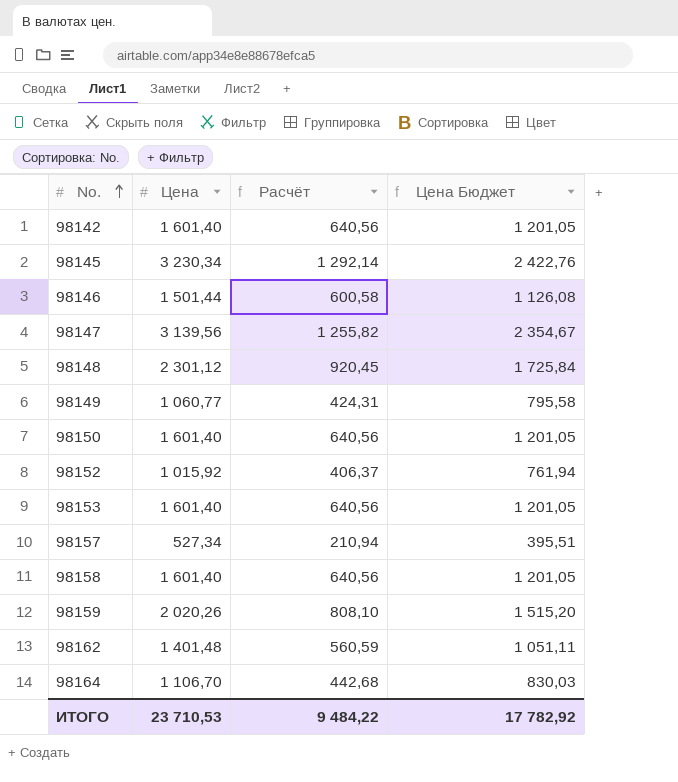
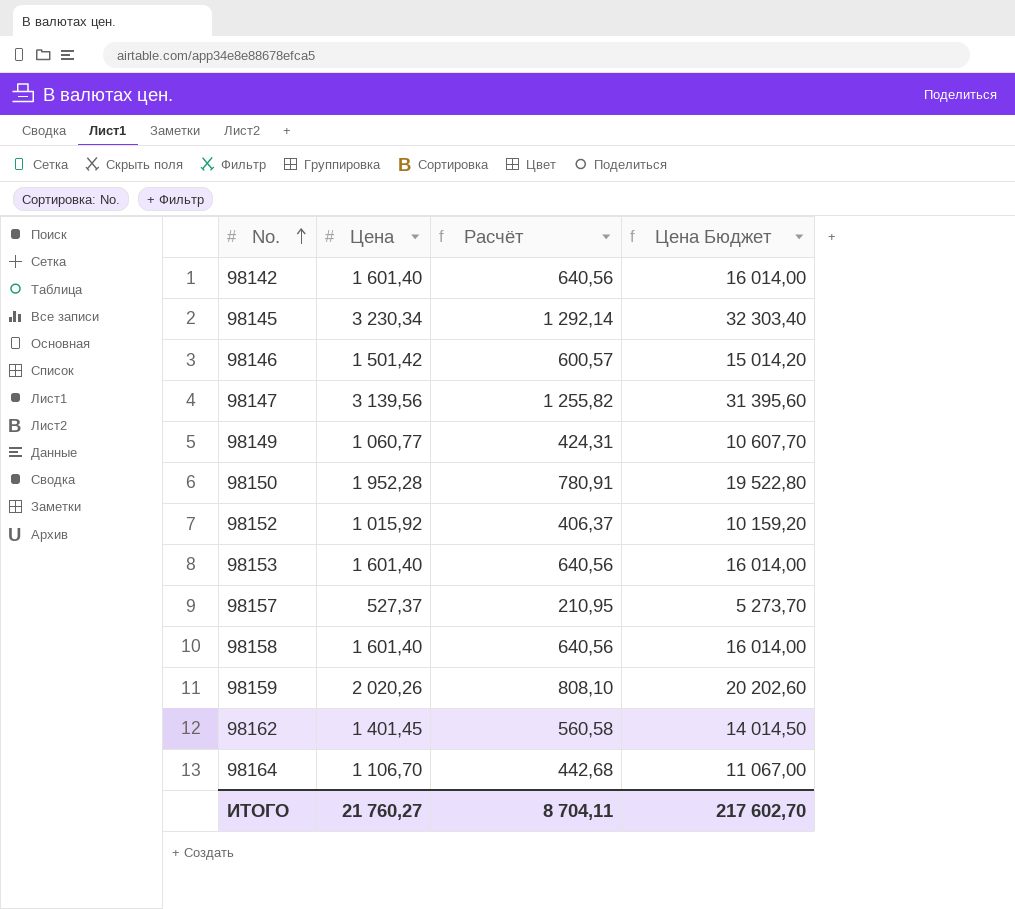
column Цена Бюджет | formula: [Цена] * 0,75 -> [Цена] * 10
row 98148: 2 301,12 | 920,45 | 1 725,84 -> none
98146 | Цена: 1 501,44 -> 1 501,42
98146 | Расчёт: 600,58 -> 600,57
98150 | Цена: 1 601,40 -> 1 952,28
98150 | Расчёт: 640,56 -> 780,91
98157 | Цена: 527,34 -> 527,37
98157 | Расчёт: 210,94 -> 210,95
98162 | Цена: 1 401,48 -> 1 401,45
98162 | Расчёт: 560,59 -> 560,58
ИТОГО | Цена: 23 710,53 -> 21 760,27
ИТОГО | Расчёт: 9 484,22 -> 8 704,11
ИТОГО | Цена Бюджет: 17 782,92 -> 217 602,70

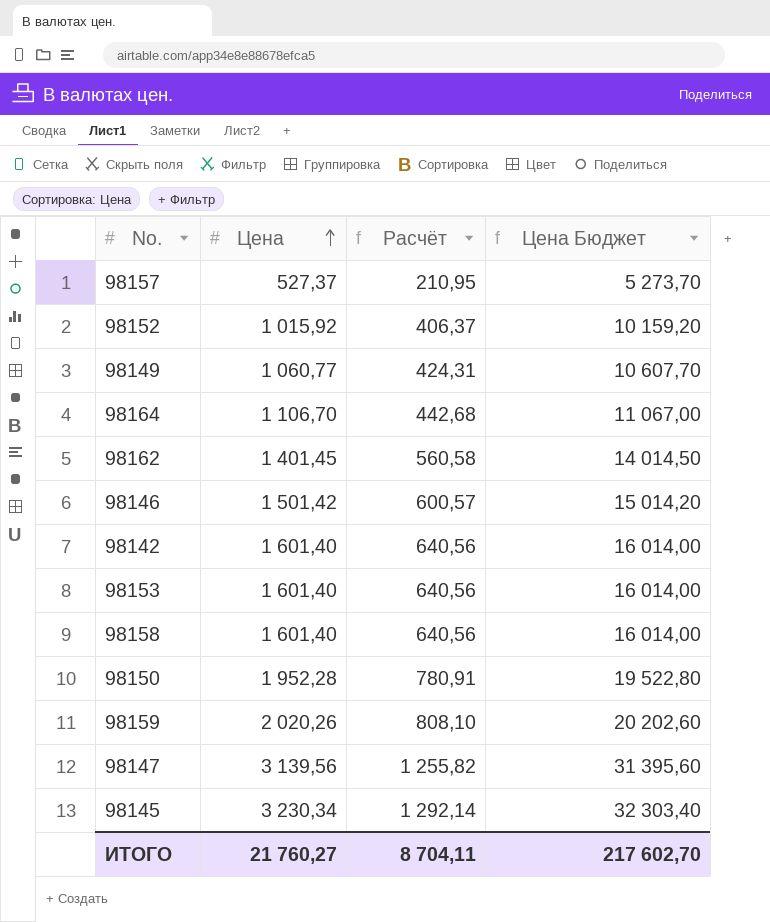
row order: No. ascending -> Цена ascending

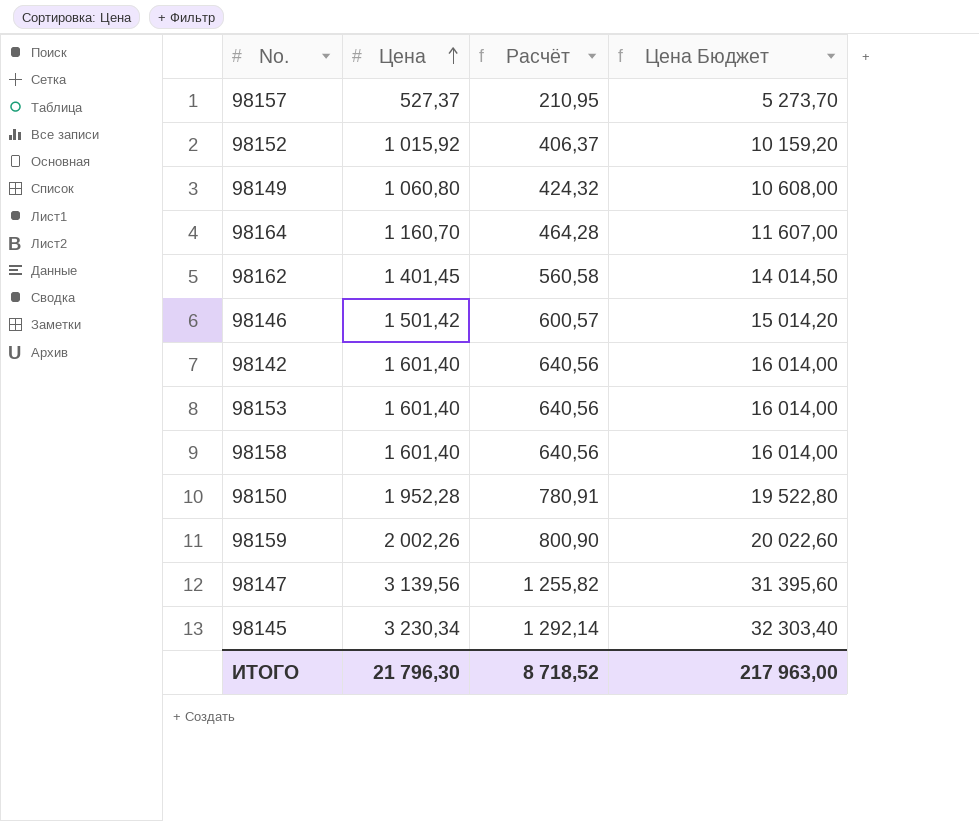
98149 | Цена: 1 060,77 -> 1 060,80
98149 | Расчёт: 424,31 -> 424,32
98149 | Цена Бюджет: 10 607,70 -> 10 608,00
98164 | Цена: 1 106,70 -> 1 160,70
98164 | Расчёт: 442,68 -> 464,28
98164 | Цена Бюджет: 11 067,00 -> 11 607,00
98159 | Цена: 2 020,26 -> 2 002,26
98159 | Расчёт: 808,10 -> 800,90
98159 | Цена Бюджет: 20 202,60 -> 20 022,60
ИТОГО | Цена: 21 760,27 -> 21 796,30
ИТОГО | Расчёт: 8 704,11 -> 8 718,52
ИТОГО | Цена Бюджет: 217 602,70 -> 217 963,00

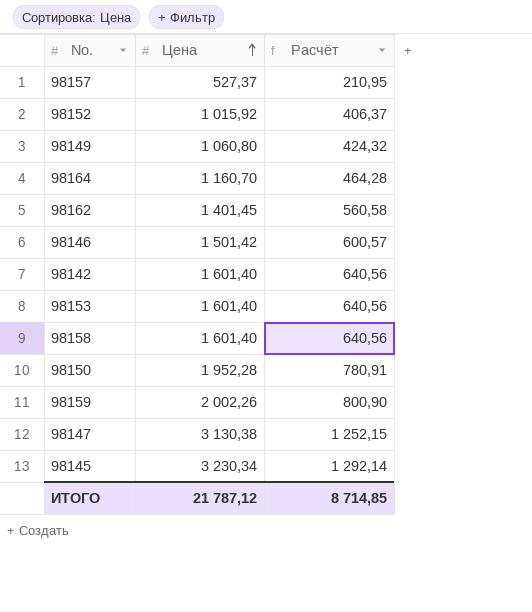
column Цена Бюджет | formula: [Цена] * 10 -> none
98147 | Цена: 3 139,56 -> 3 130,38
98147 | Расчёт: 1 255,82 -> 1 252,15
ИТОГО | Цена: 21 796,30 -> 21 787,12
ИТОГО | Расчёт: 8 718,52 -> 8 714,85

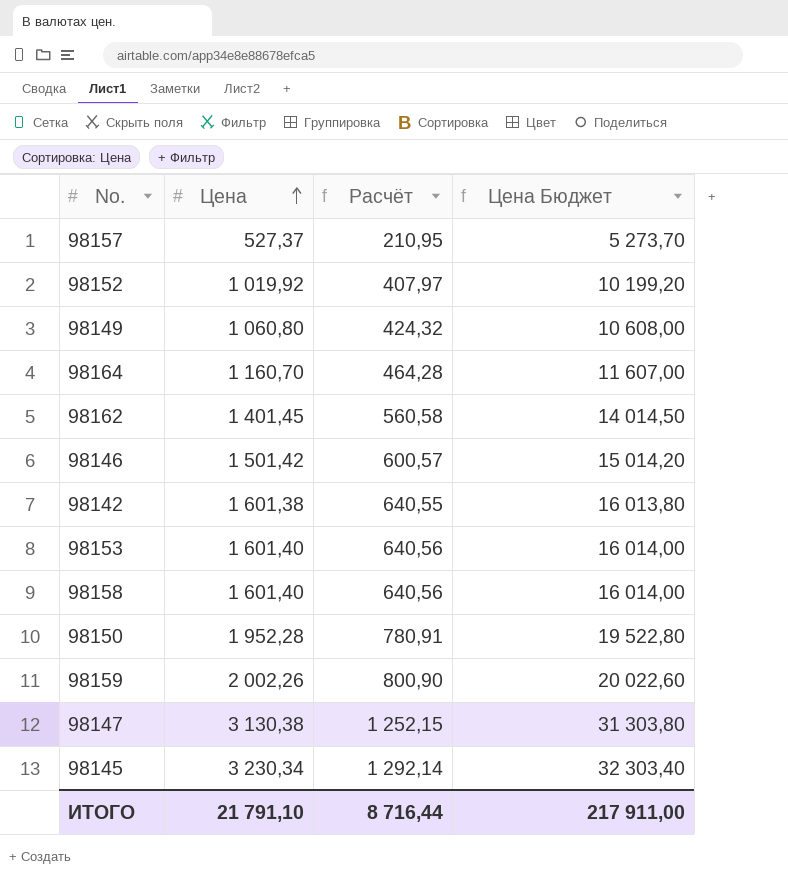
column Цена Бюджет | formula: none -> [Цена] * 10
98152 | Цена: 1 015,92 -> 1 019,92
98152 | Расчёт: 406,37 -> 407,97
98142 | Цена: 1 601,40 -> 1 601,38
98142 | Расчёт: 640,56 -> 640,55
ИТОГО | Цена: 21 787,12 -> 21 791,10
ИТОГО | Расчёт: 8 714,85 -> 8 716,44

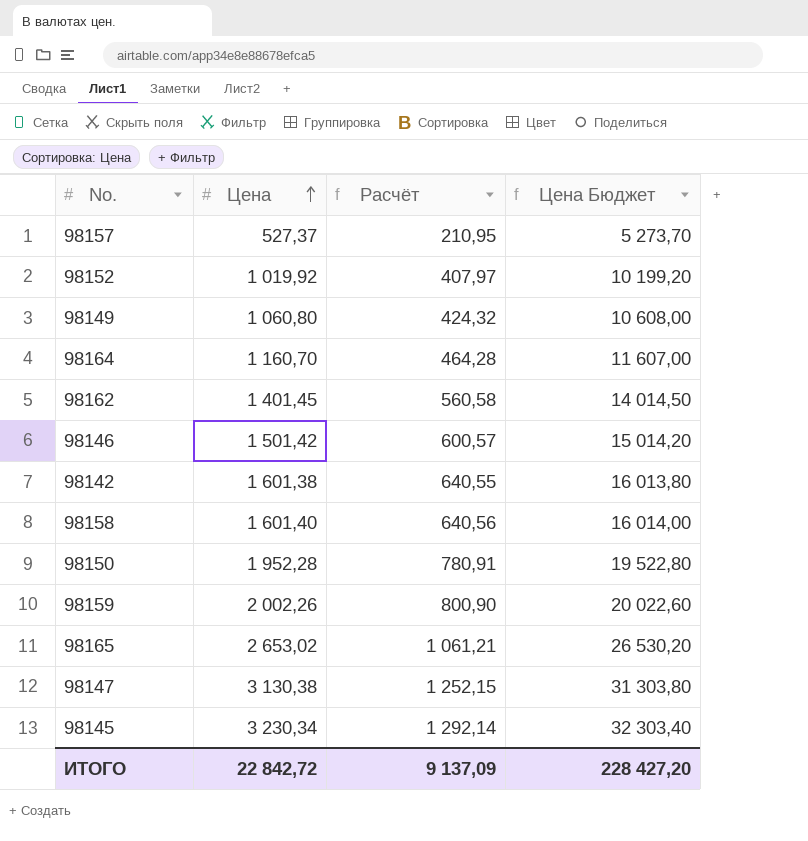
row 98153: 1 601,40 | 640,56 | 16 014,00 -> none
row 98165: none -> 2 653,02 | 1 061,21 | 26 530,20
ИТОГО | Цена: 21 791,10 -> 22 842,72
ИТОГО | Расчёт: 8 716,44 -> 9 137,09
ИТОГО | Цена Бюджет: 217 911,00 -> 228 427,20

